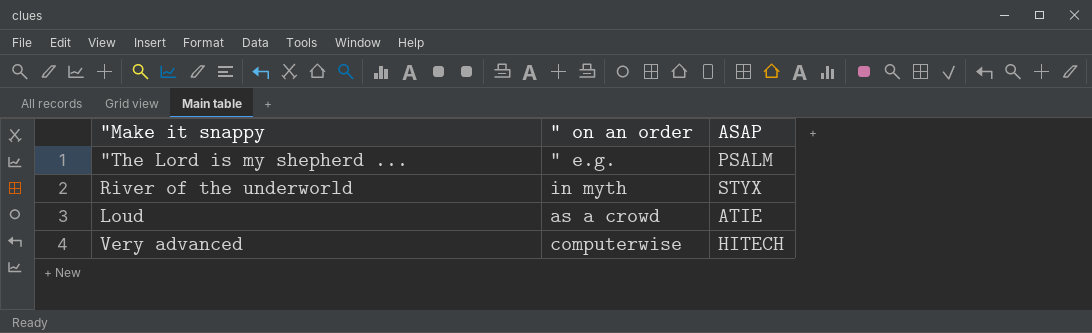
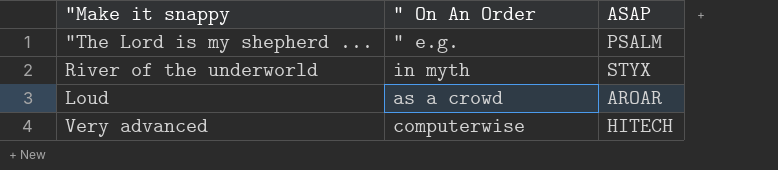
column name: " on an order -> " On An Order
Loud | ASAP: ATIE -> AROAR

